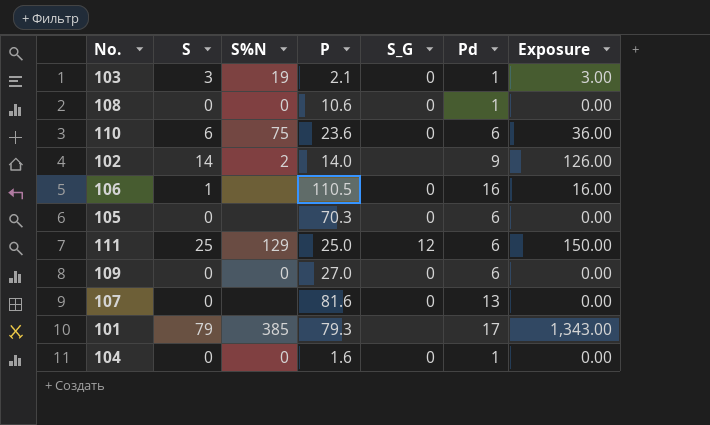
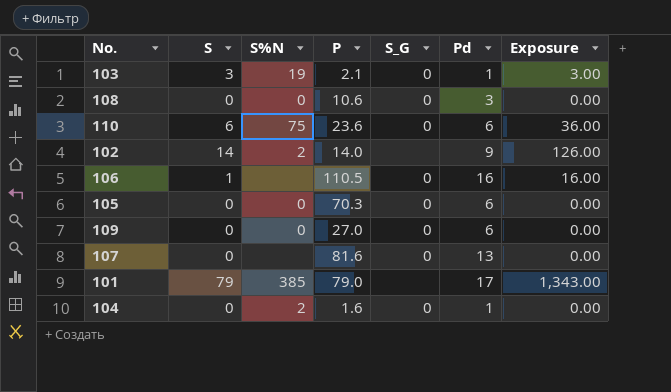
row 111: 25 | 129 | 25.0 | 12 | 6 | 150.00 -> none
108 | Pd: 1 -> 3
105 | S%N: none -> 0
101 | P: 79.3 -> 79.0
104 | S%N: 0 -> 2

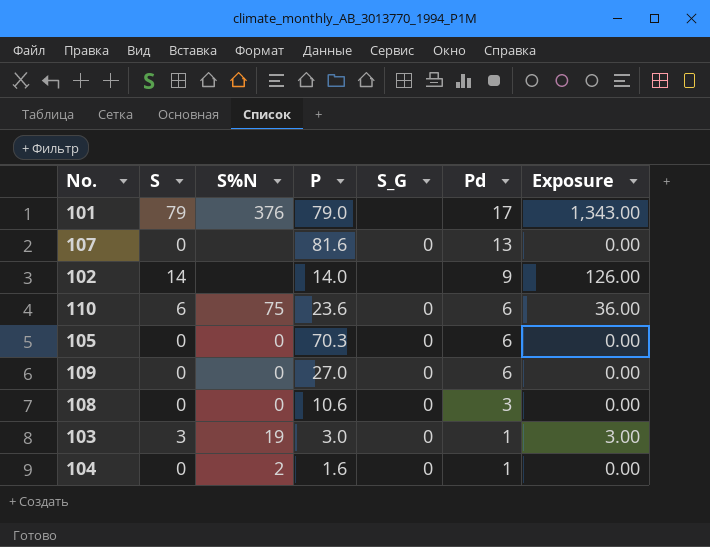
row order: none -> Pd descending
row 106: 1 | none | 110.5 | 0 | 16 | 16.00 -> none
101 | S%N: 385 -> 376
102 | S%N: 2 -> none
103 | P: 2.1 -> 3.0

